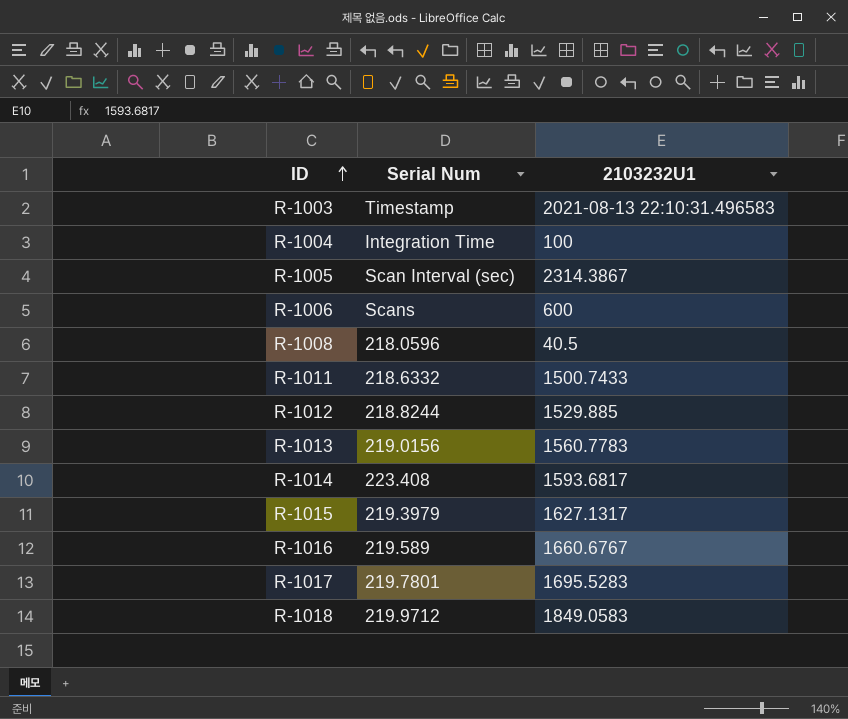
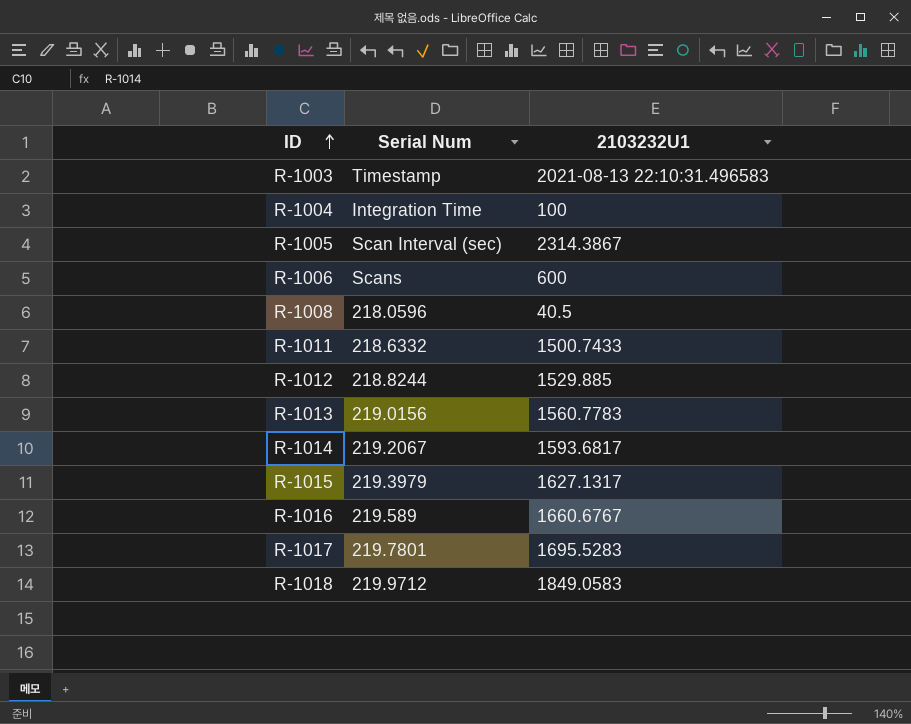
R-1014 | Serial Num: 223.408 -> 219.2067

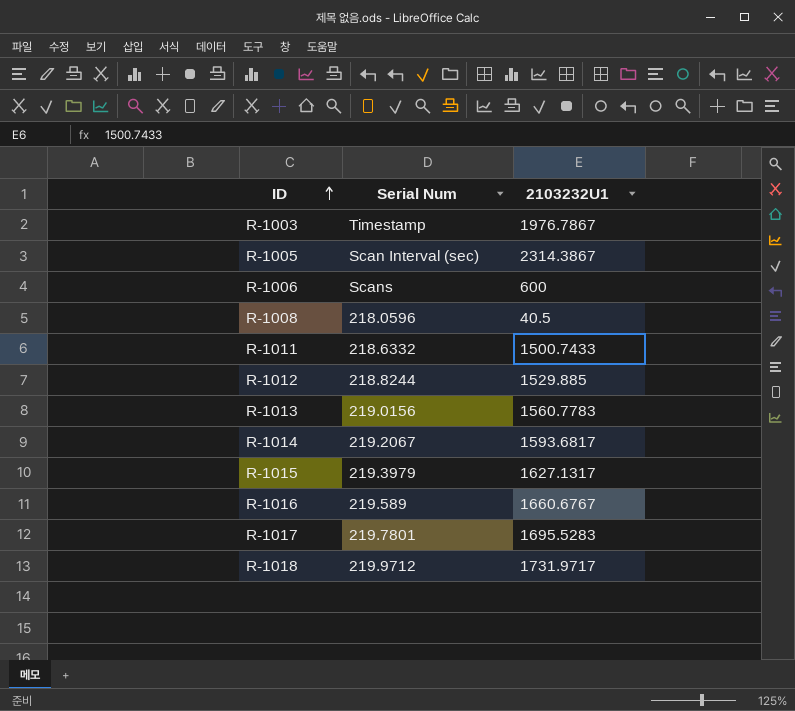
row R-1004: Integration Time | 100 -> none
R-1003 | 2103232U1: 2021-08-13 22:10:31.496583 -> 1976.7867
R-1018 | 2103232U1: 1849.0583 -> 1731.9717

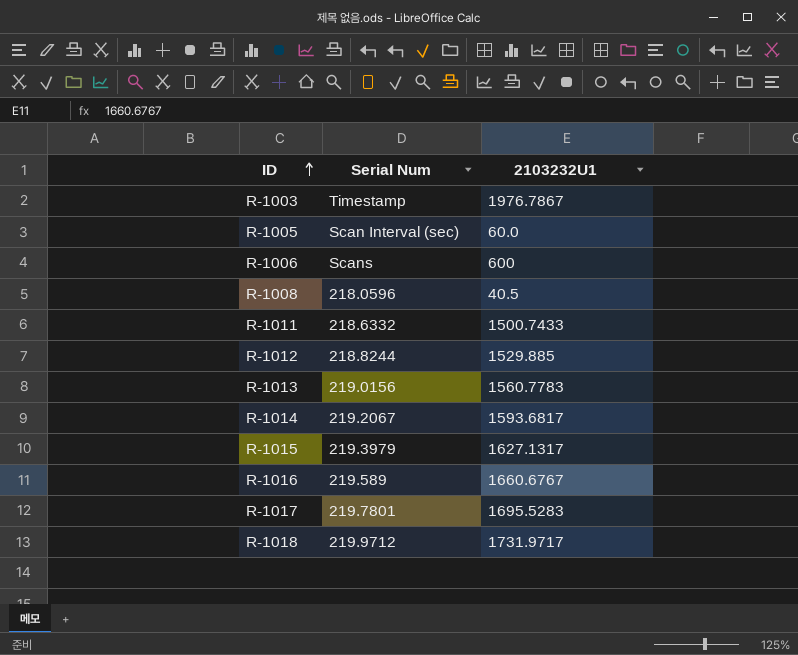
R-1005 | 2103232U1: 2314.3867 -> 60.0

